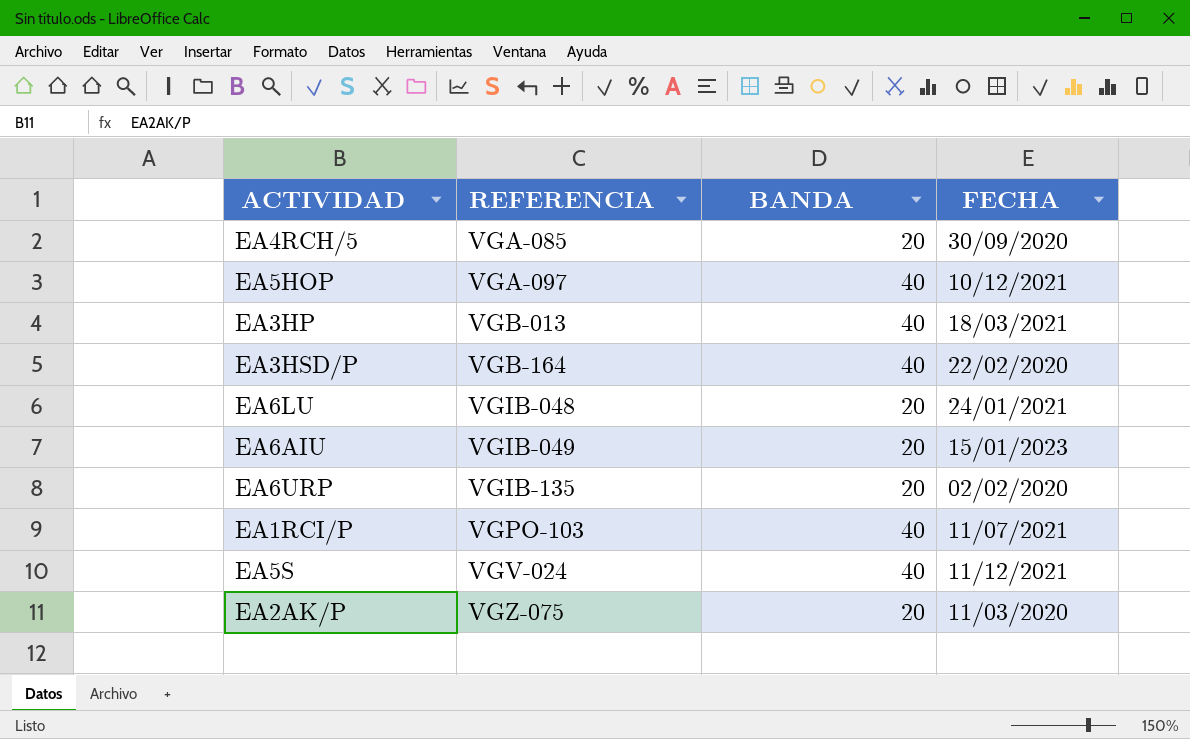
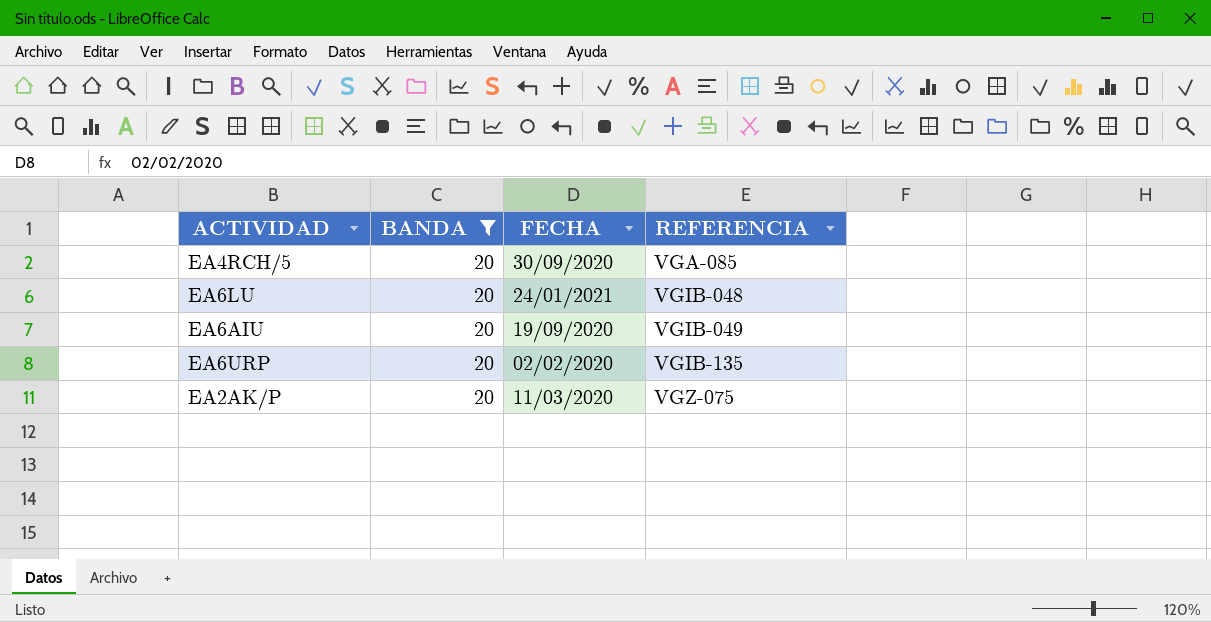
filter: none -> BANDA = 20
column REFERENCIA | position: 2 -> 4
EA6AIU | FECHA: 15/01/2023 -> 19/09/2020

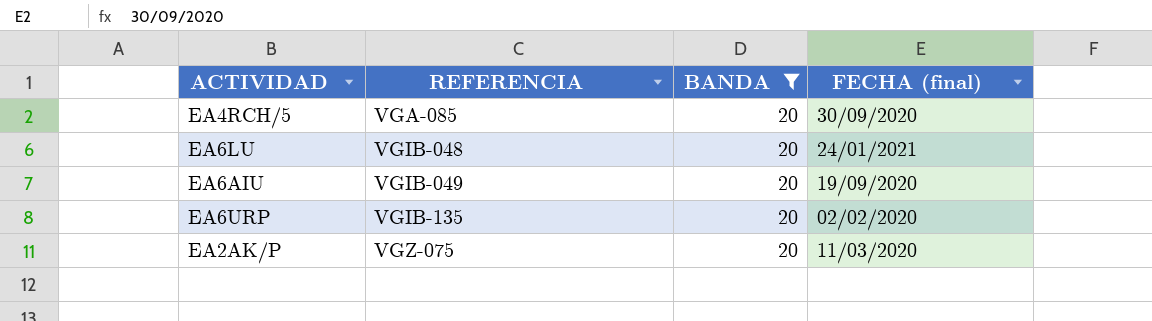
column REFERENCIA | position: 4 -> 2
column name: FECHA -> FECHA (final)

